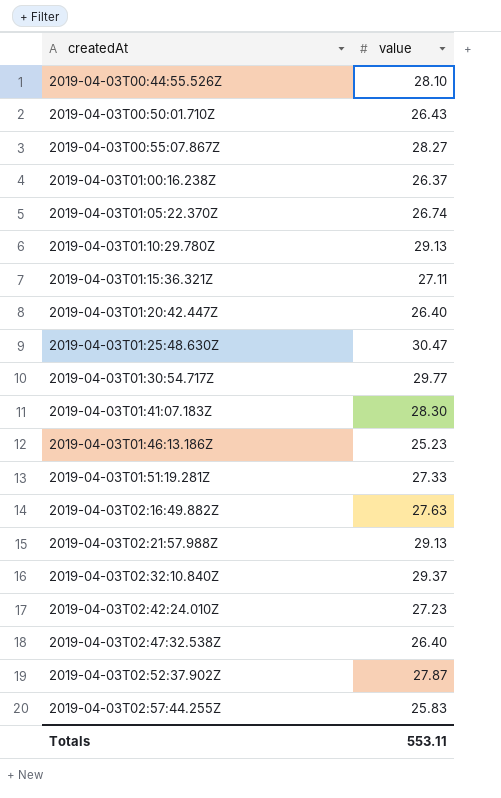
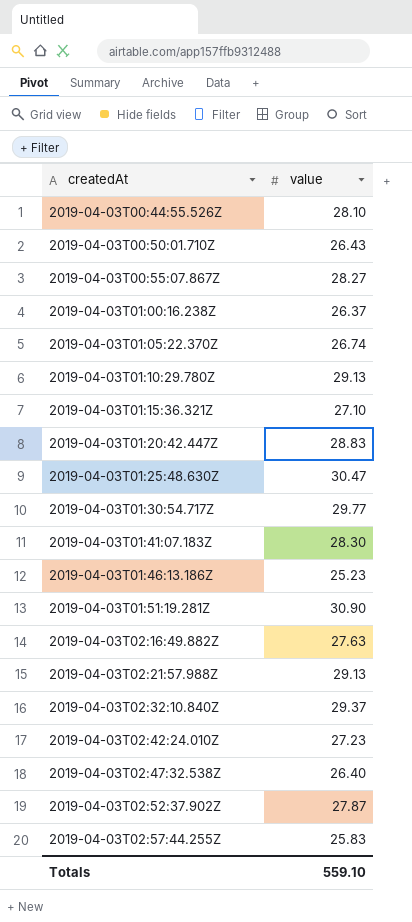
2019-04-03T01:15:36.321Z | value: 27.11 -> 27.10
2019-04-03T01:20:42.447Z | value: 26.40 -> 28.83
2019-04-03T01:51:19.281Z | value: 27.33 -> 30.90
Totals | value: 553.11 -> 559.10

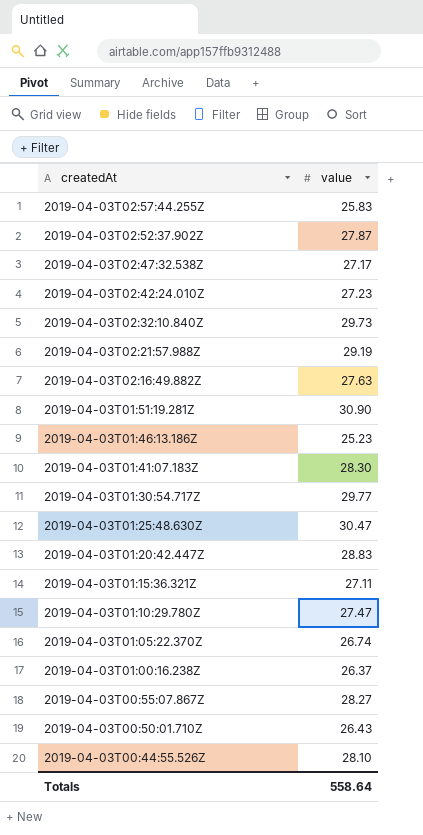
row order: createdAt ascending -> createdAt descending
2019-04-03T02:47:32.538Z | value: 26.40 -> 27.17
2019-04-03T02:32:10.840Z | value: 29.37 -> 29.73
2019-04-03T02:21:57.988Z | value: 29.13 -> 29.19
2019-04-03T01:15:36.321Z | value: 27.10 -> 27.11
2019-04-03T01:10:29.780Z | value: 29.13 -> 27.47
Totals | value: 559.10 -> 558.64

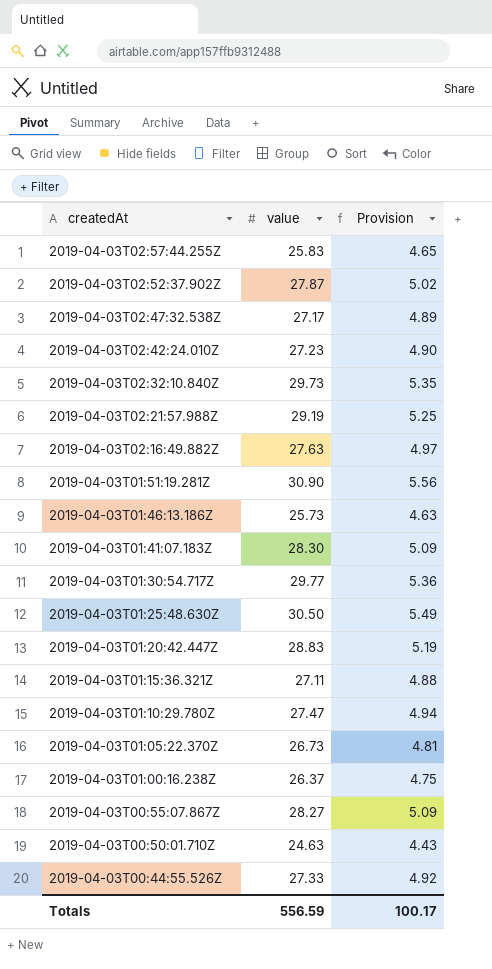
column Provision | formula: none -> [value] * 0.18
2019-04-03T01:46:13.186Z | value: 25.23 -> 25.73
2019-04-03T01:25:48.630Z | value: 30.47 -> 30.50
2019-04-03T01:05:22.370Z | value: 26.74 -> 26.73
2019-04-03T00:50:01.710Z | value: 26.43 -> 24.63
2019-04-03T00:44:55.526Z | value: 28.10 -> 27.33
Totals | value: 558.64 -> 556.59

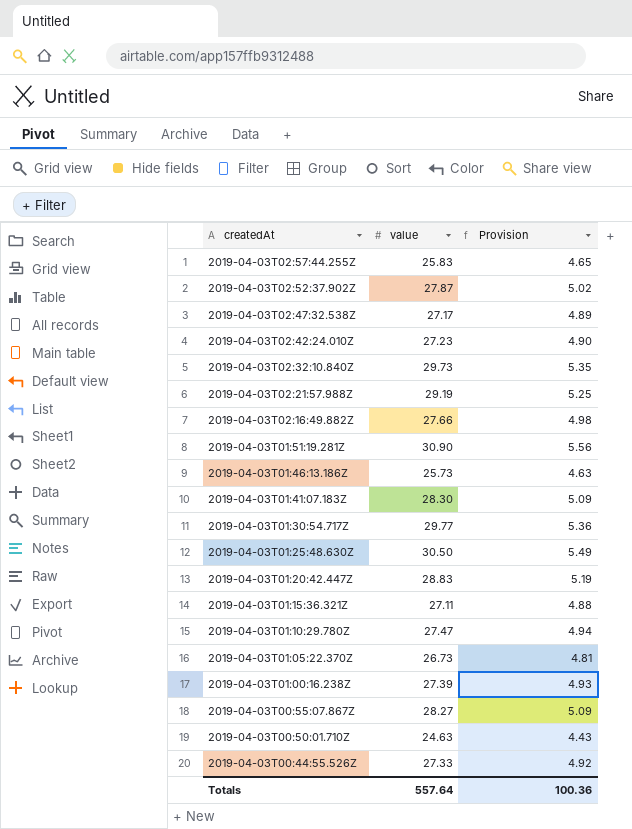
2019-04-03T02:16:49.882Z | value: 27.63 -> 27.66
2019-04-03T02:16:49.882Z | Provision: 4.97 -> 4.98
2019-04-03T01:00:16.238Z | value: 26.37 -> 27.39
2019-04-03T01:00:16.238Z | Provision: 4.75 -> 4.93
Totals | value: 556.59 -> 557.64
Totals | Provision: 100.17 -> 100.36

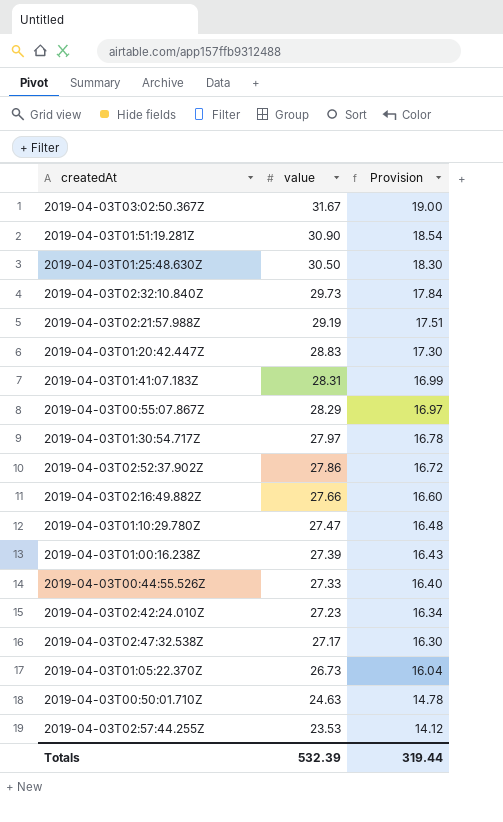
row order: createdAt descending -> value descending
column Provision | formula: [value] * 0.18 -> [value] * 0.6
row 2019-04-03T01:46:13.186Z: 25.73 | 4.63 -> none
row 2019-04-03T01:15:36.321Z: 27.11 | 4.88 -> none
row 2019-04-03T03:02:50.367Z: none -> 31.67 | 19.00
2019-04-03T01:41:07.183Z | value: 28.30 -> 28.31
2019-04-03T00:55:07.867Z | value: 28.27 -> 28.29
2019-04-03T01:30:54.717Z | value: 29.77 -> 27.97
2019-04-03T02:52:37.902Z | value: 27.87 -> 27.86
2019-04-03T02:57:44.255Z | value: 25.83 -> 23.53
Totals | value: 557.64 -> 532.39
Totals | Provision: 100.36 -> 319.44

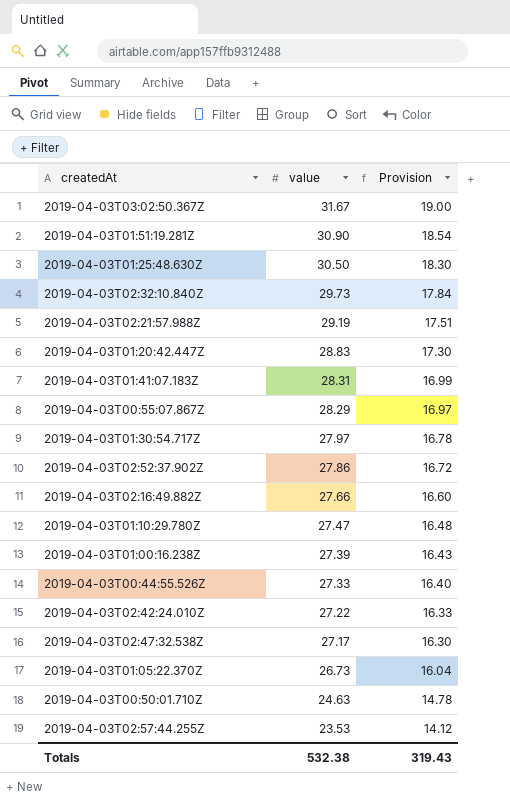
2019-04-03T02:42:24.010Z | value: 27.23 -> 27.22
2019-04-03T02:42:24.010Z | Provision: 16.34 -> 16.33
Totals | value: 532.39 -> 532.38
Totals | Provision: 319.44 -> 319.43

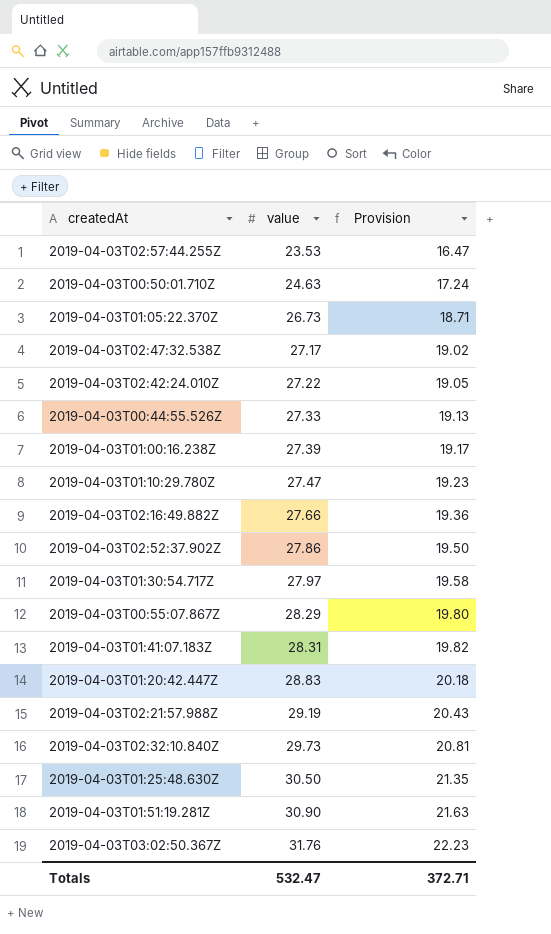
row order: value descending -> value ascending
column Provision | formula: [value] * 0.6 -> [value] * 0.7
2019-04-03T03:02:50.367Z | value: 31.67 -> 31.76
Totals | value: 532.38 -> 532.47
Totals | Provision: 319.43 -> 372.71

